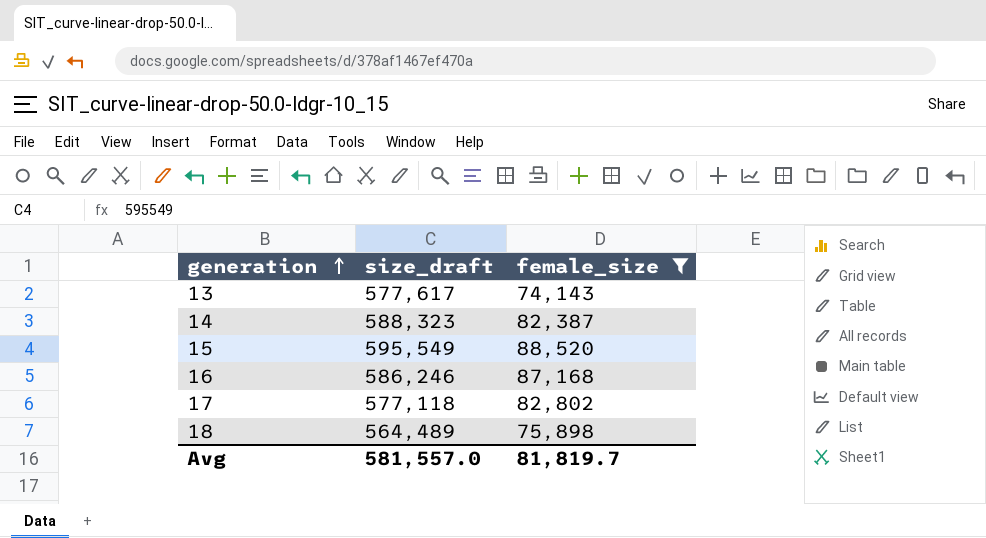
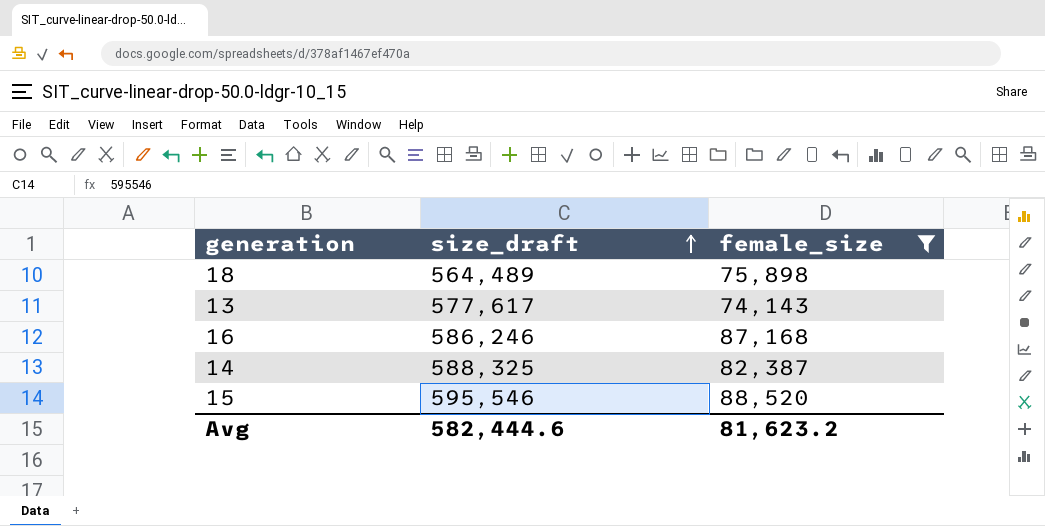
row order: generation ascending -> size_draft ascending
row 17: 577,118 | 82,802 -> none
14 | size_draft: 588,323 -> 588,325
15 | size_draft: 595,549 -> 595,546
Avg | size_draft: 581,557.0 -> 582,444.6
Avg | female_size: 81,819.7 -> 81,623.2

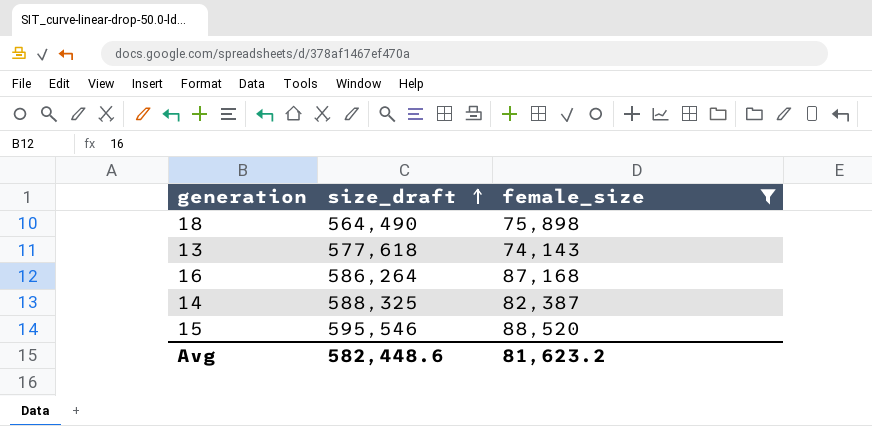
18 | size_draft: 564,489 -> 564,490
13 | size_draft: 577,617 -> 577,618
16 | size_draft: 586,246 -> 586,264
Avg | size_draft: 582,444.6 -> 582,448.6

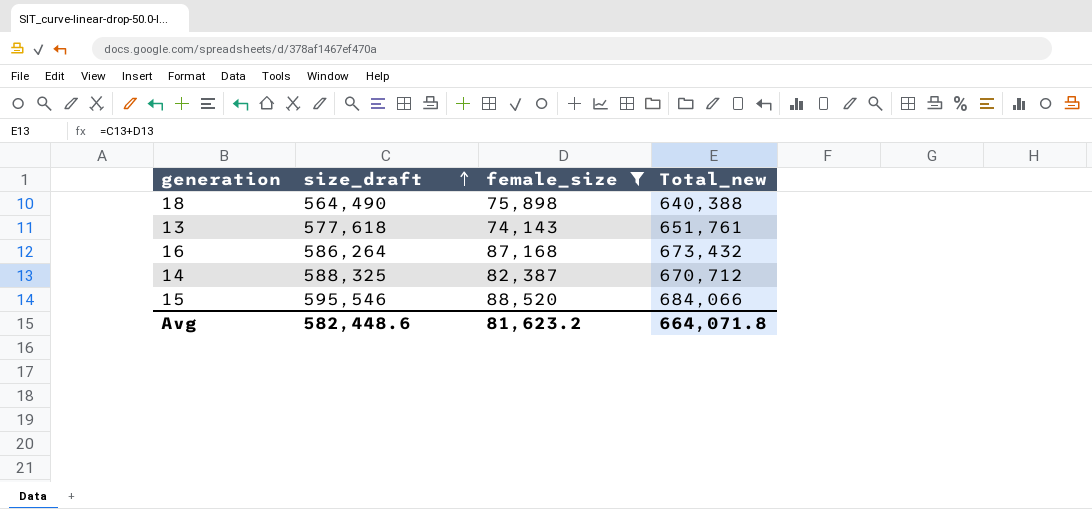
column Total_new | formula: none -> [size_draft] + [female_size]

